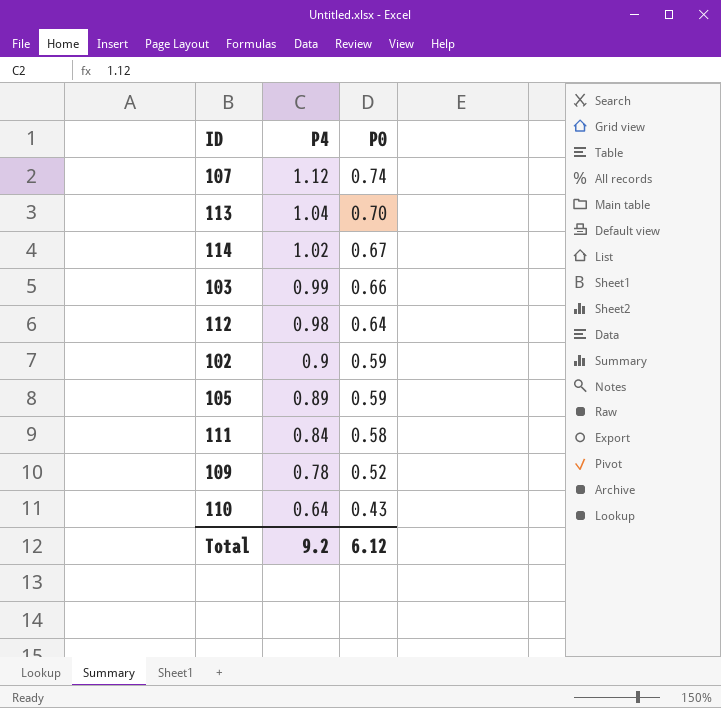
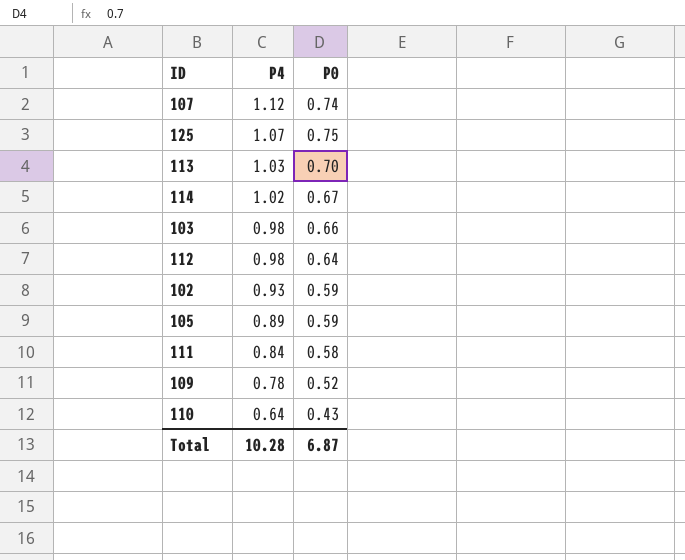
row 125: none -> 1.07 | 0.75
113 | P4: 1.04 -> 1.03
103 | P4: 0.99 -> 0.98
102 | P4: 0.9 -> 0.93
Total | P4: 9.2 -> 10.28
Total | P0: 6.12 -> 6.87

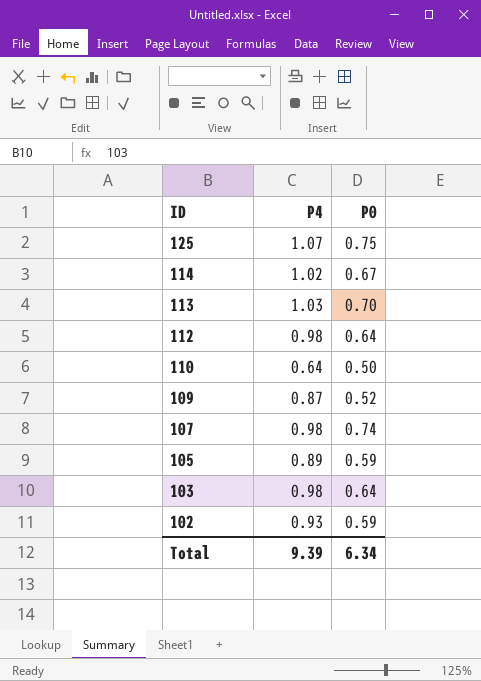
row order: P4 descending -> ID descending
row 111: 0.84 | 0.58 -> none
110 | P0: 0.43 -> 0.50
109 | P4: 0.78 -> 0.87
107 | P4: 1.12 -> 0.98
103 | P0: 0.66 -> 0.64
Total | P4: 10.28 -> 9.39
Total | P0: 6.87 -> 6.34

